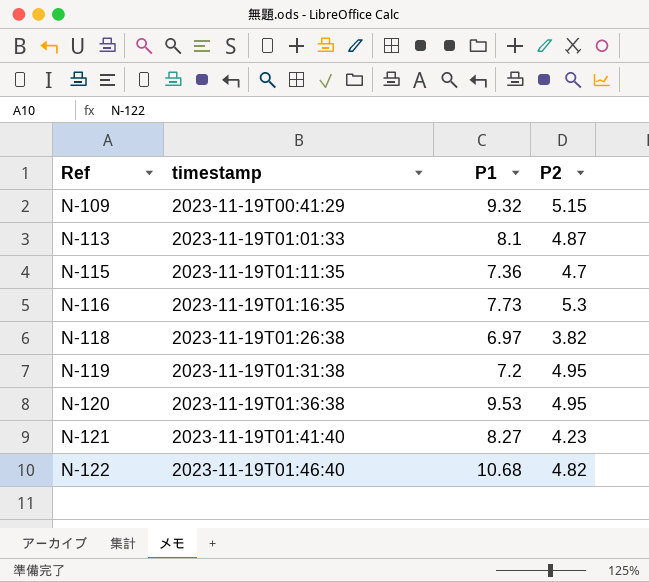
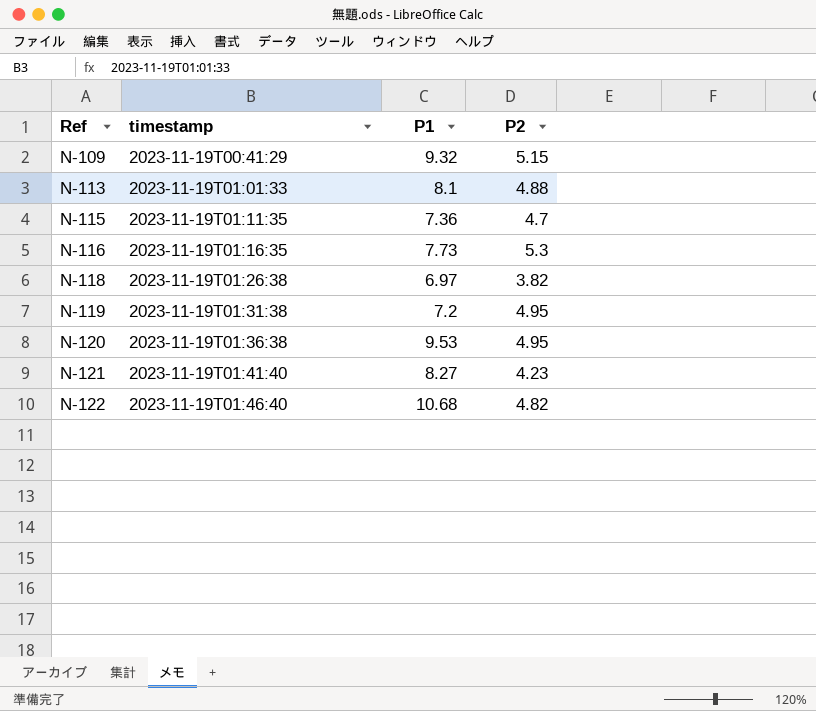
N-113 | P2: 4.87 -> 4.88

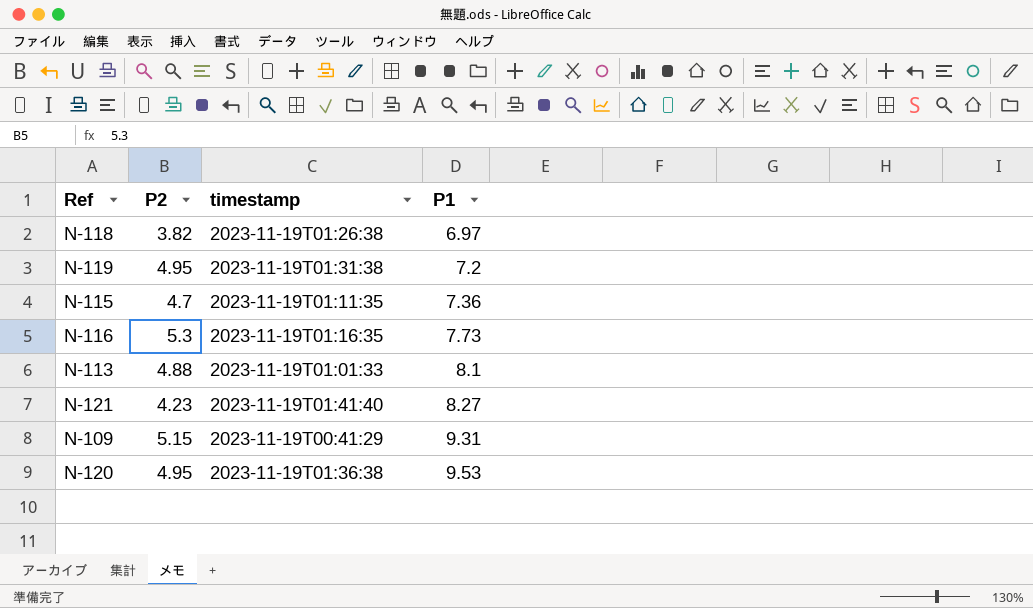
row order: Ref ascending -> P1 ascending
column P2 | position: 4 -> 2
row N-122: 2023-11-19T01:46:40 | 10.68 | 4.82 -> none
N-109 | P1: 9.32 -> 9.31

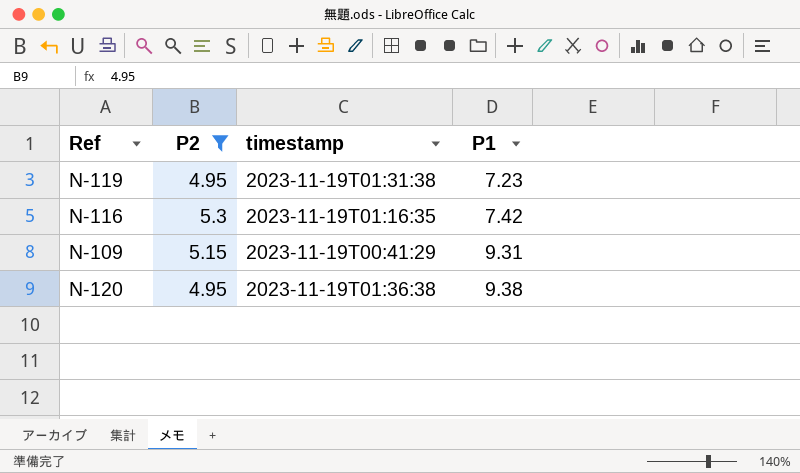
filter: none -> P2 >= 4.95
N-119 | P1: 7.2 -> 7.23
N-116 | P1: 7.73 -> 7.42
N-120 | P1: 9.53 -> 9.38

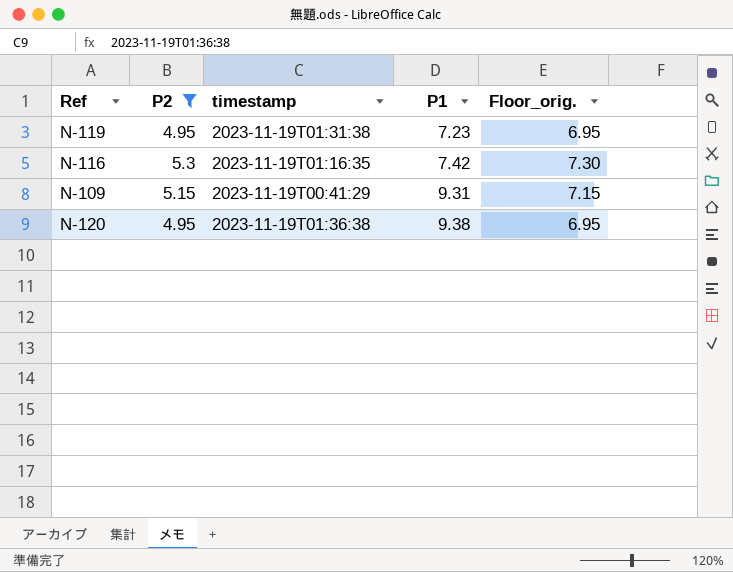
column Floor_orig. | formula: none -> [P2] + 2

